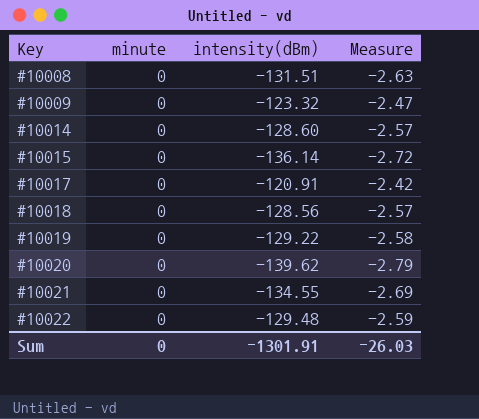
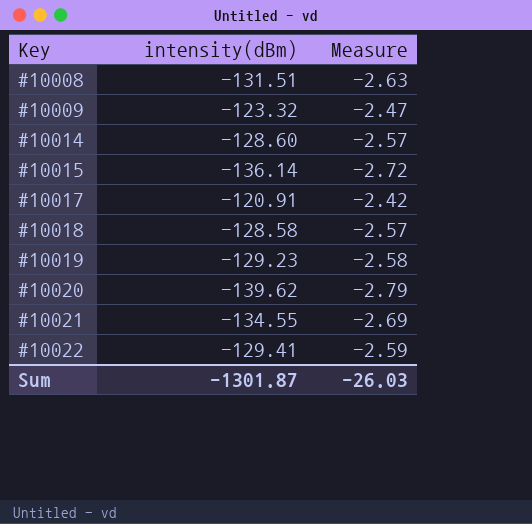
column minute | position: 2 -> none
#10018 | intensity(dBm): -128.56 -> -128.58
#10019 | intensity(dBm): -129.22 -> -129.23
#10022 | intensity(dBm): -129.48 -> -129.41
Sum | intensity(dBm): -1301.91 -> -1301.87

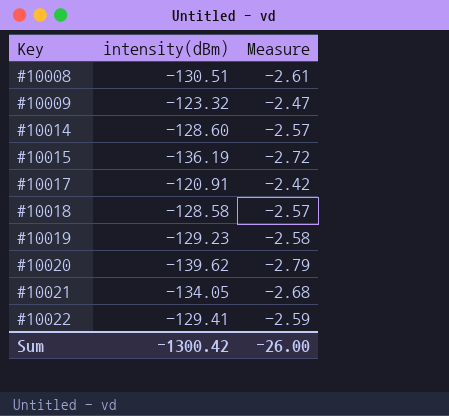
#10008 | intensity(dBm): -131.51 -> -130.51
#10008 | Measure: -2.63 -> -2.61
#10015 | intensity(dBm): -136.14 -> -136.19
#10021 | intensity(dBm): -134.55 -> -134.05
#10021 | Measure: -2.69 -> -2.68
Sum | intensity(dBm): -1301.87 -> -1300.42
Sum | Measure: -26.03 -> -26.00

